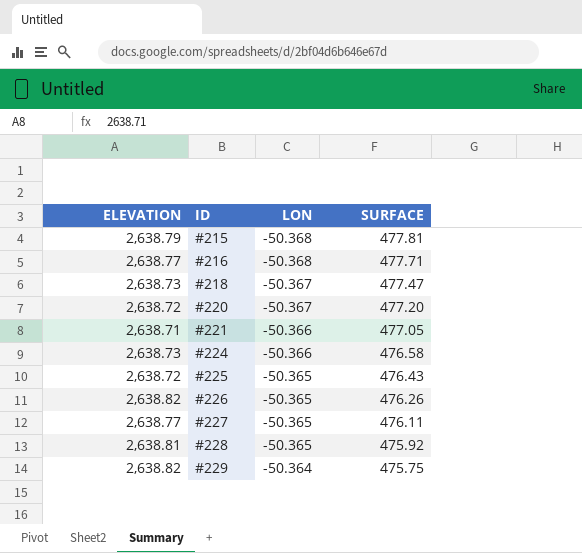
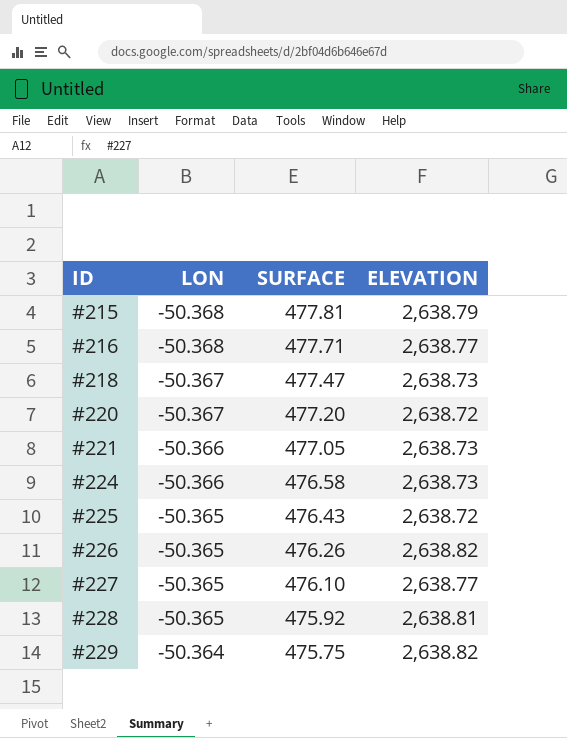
column ELEVATION | position: 1 -> 4
#221 | ELEVATION: 2,638.71 -> 2,638.73
#227 | SURFACE: 476.11 -> 476.10

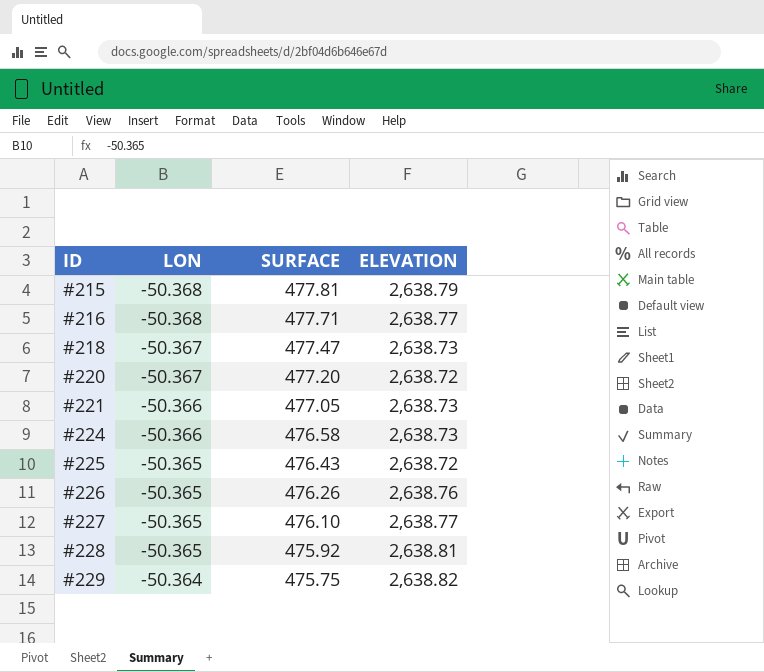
#226 | ELEVATION: 2,638.82 -> 2,638.76

